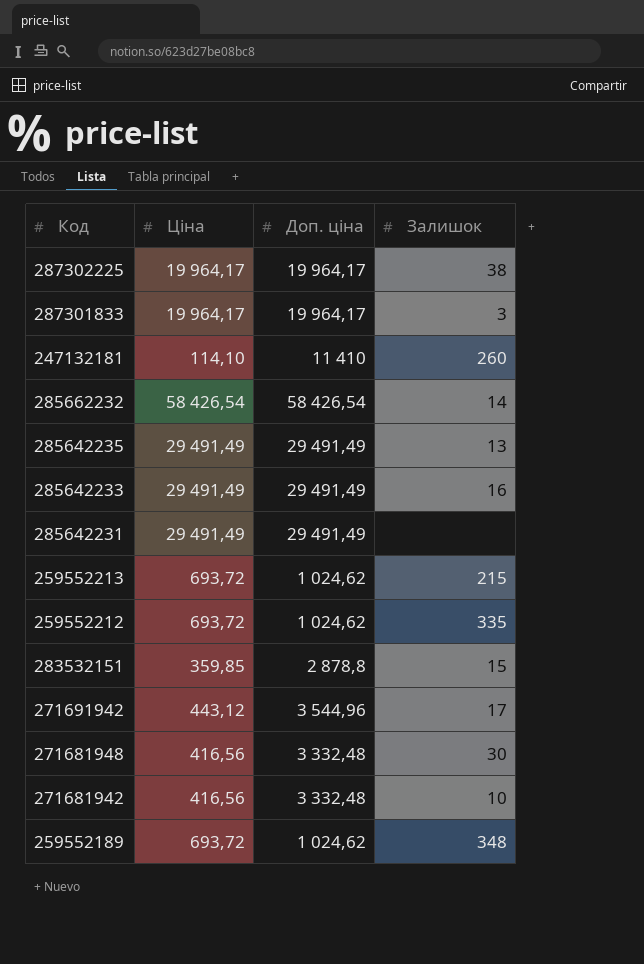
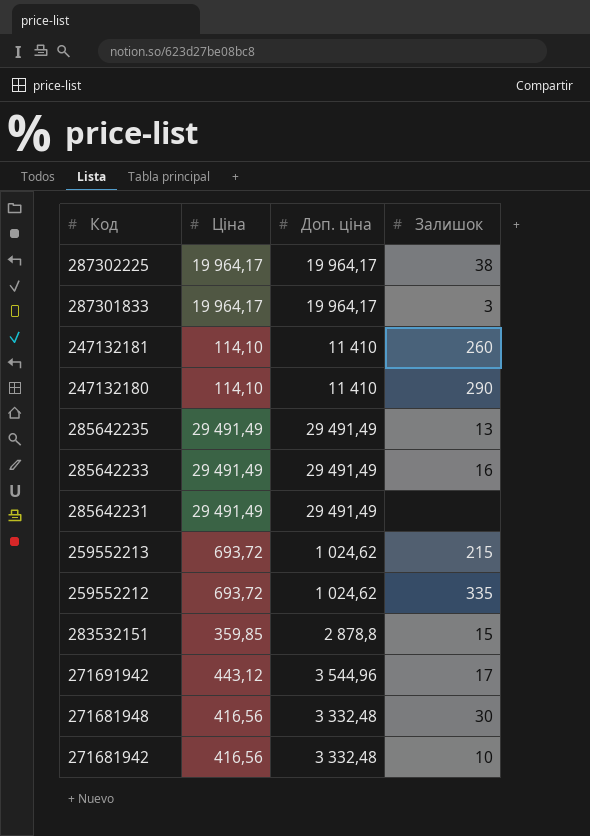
row 285662232: 58 426,54 | 58 426,54 | 14 -> none
row 259552189: 693,72 | 1 024,62 | 348 -> none
row 247132180: none -> 114,10 | 11 410 | 290

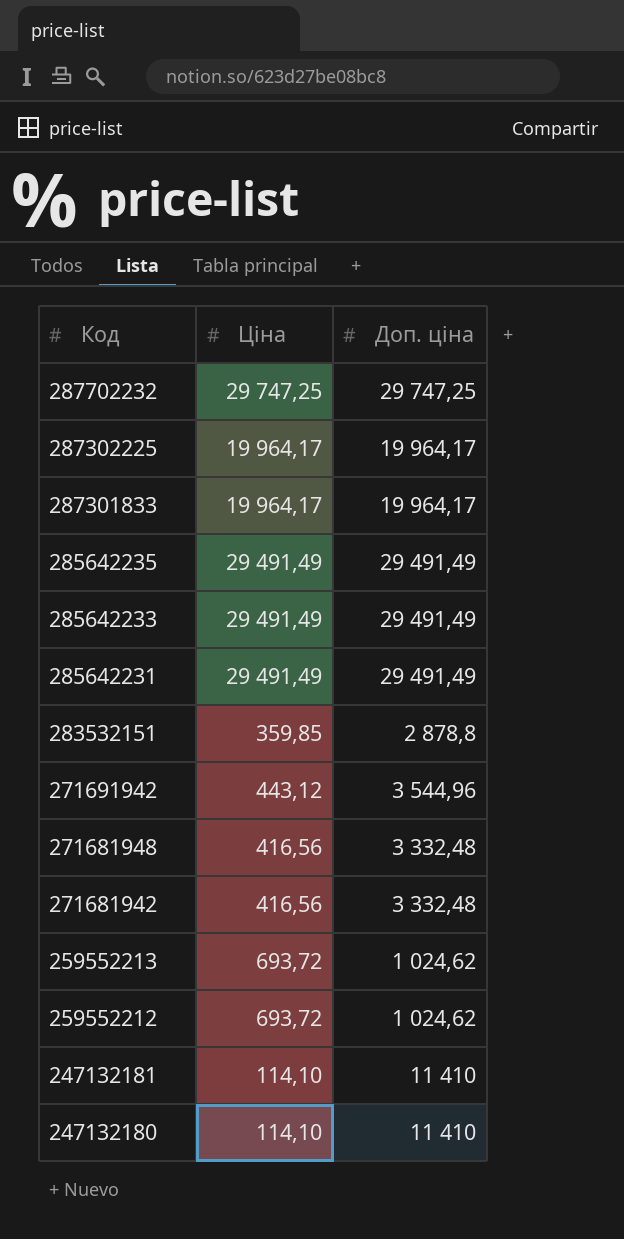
row order: none -> Код descending
column Залишок | position: 4 -> none
row 287702232: none -> 29 747,25 | 29 747,25

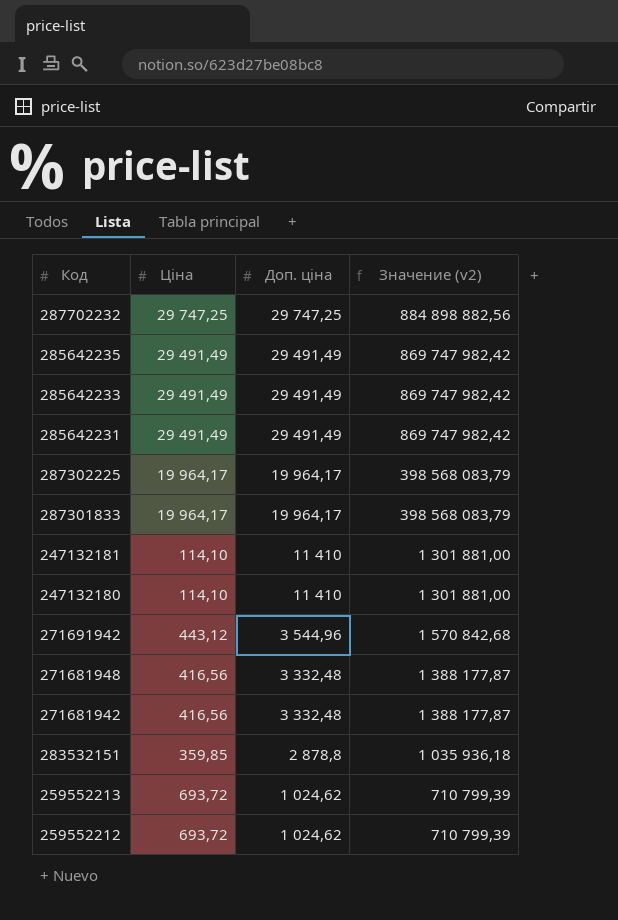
row order: Код descending -> Доп. ціна descending
column Значение (v2) | formula: none -> [Ціна] * [Доп. ціна]

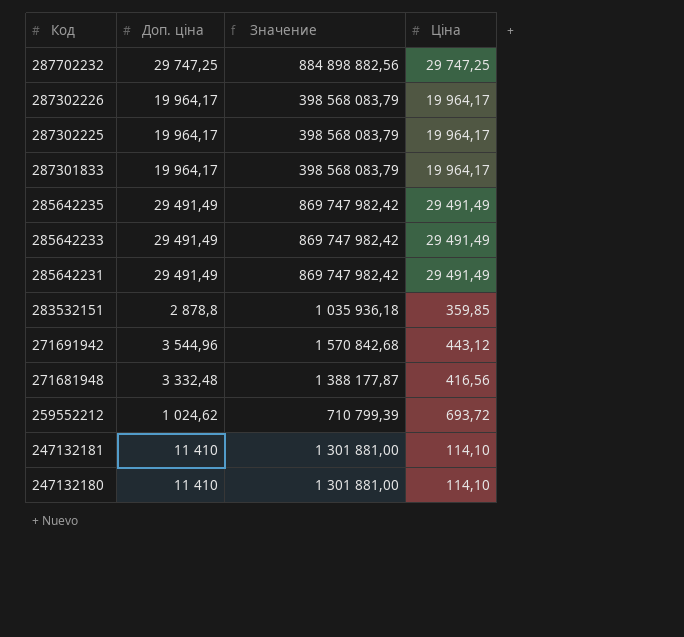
row order: Доп. ціна descending -> Код descending
column name: Значение (v2) -> Значение
column Ціна | position: 2 -> 4
row 271681942: 416,56 | 3 332,48 | 1 388 177,87 -> none
row 259552213: 693,72 | 1 024,62 | 710 799,39 -> none
row 287302226: none -> 19 964,17 | 398 568 083,79 | 19 964,17

